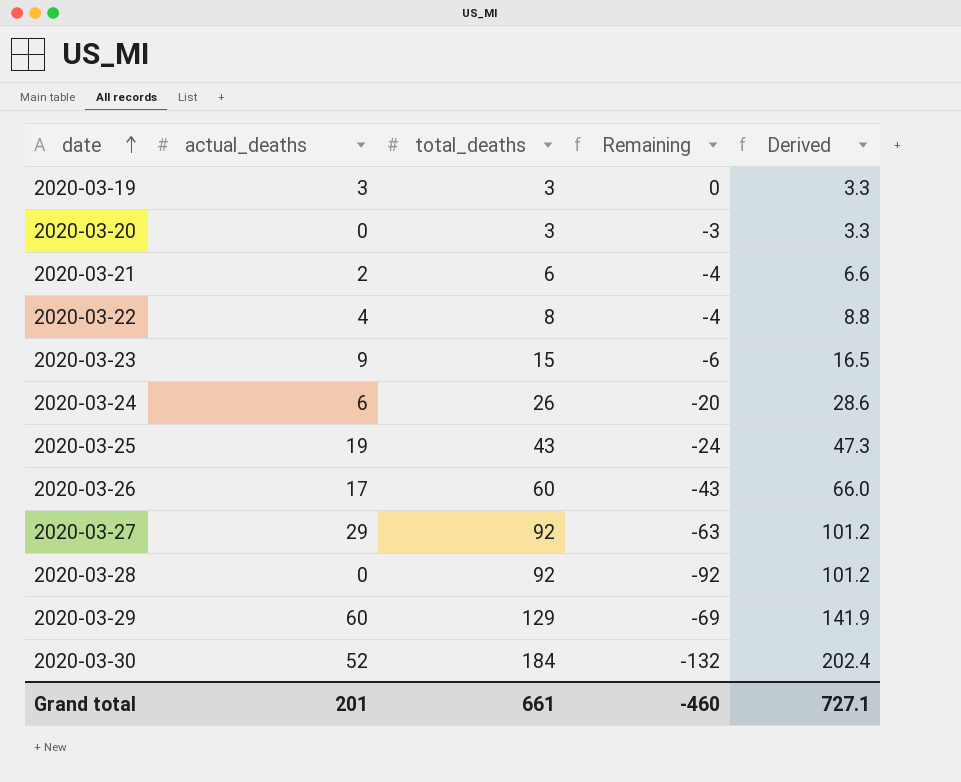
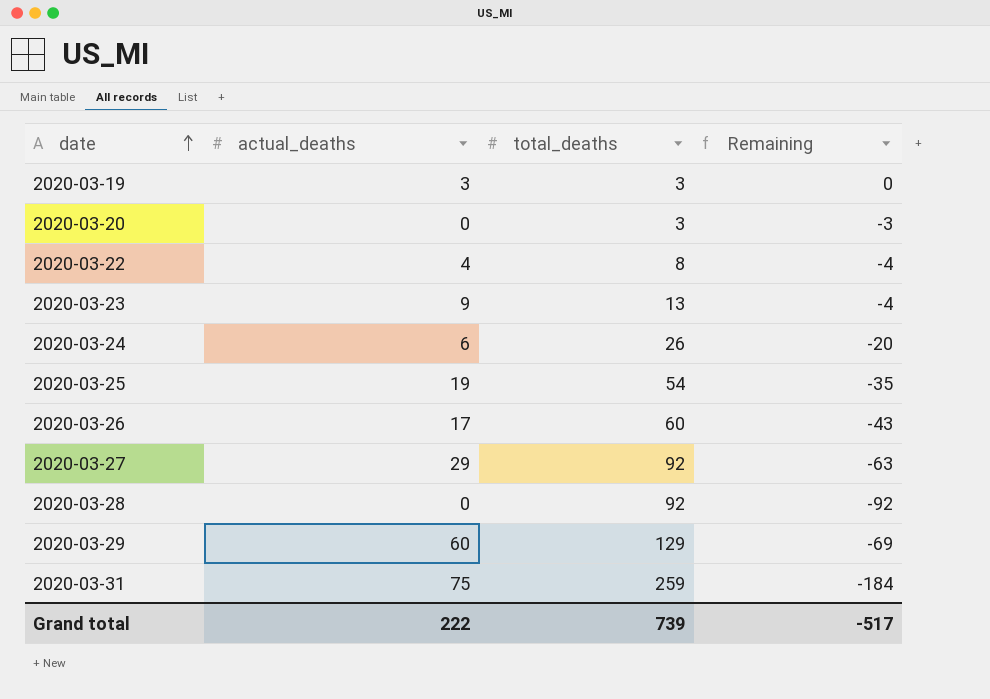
column Derived | formula: [total_deaths] * 1.1 -> none
row 2020-03-21: 2 | 6 | -4 | 6.6 -> none
row 2020-03-30: 52 | 184 | -132 | 202.4 -> none
2020-03-23 | total_deaths: 15 -> 13
2020-03-23 | Remaining: -6 -> -4
2020-03-25 | total_deaths: 43 -> 54
2020-03-25 | Remaining: -24 -> -35
row 2020-03-31: none -> 75 | 259 | -184
Grand total | actual_deaths: 201 -> 222
Grand total | total_deaths: 661 -> 739
Grand total | Remaining: -460 -> -517

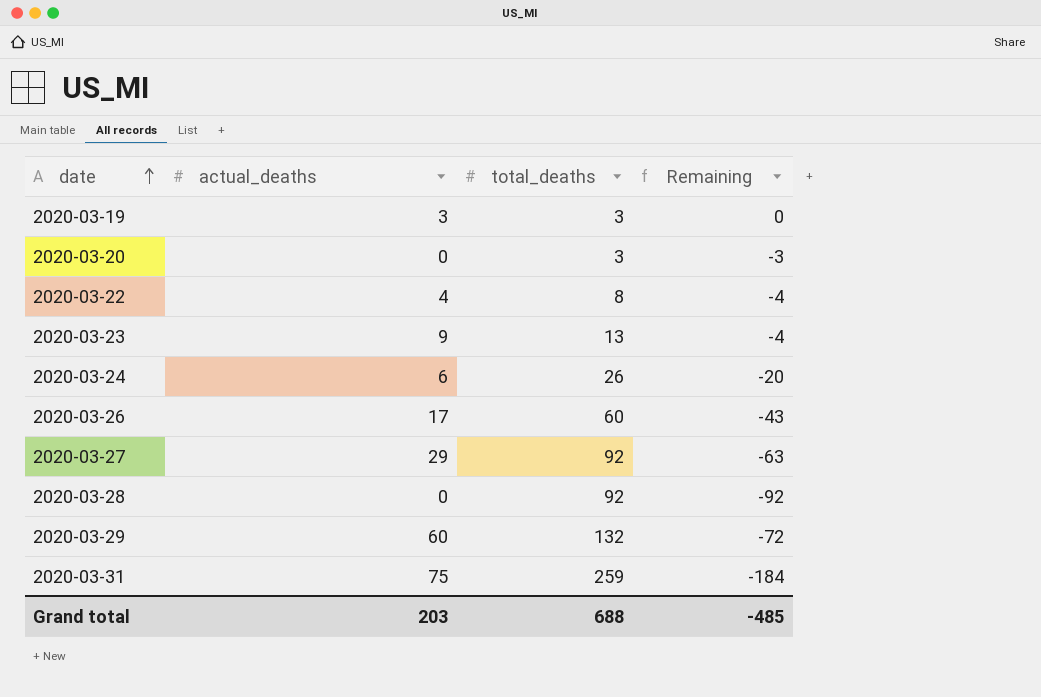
row 2020-03-25: 19 | 54 | -35 -> none
2020-03-29 | total_deaths: 129 -> 132
2020-03-29 | Remaining: -69 -> -72
Grand total | actual_deaths: 222 -> 203
Grand total | total_deaths: 739 -> 688
Grand total | Remaining: -517 -> -485

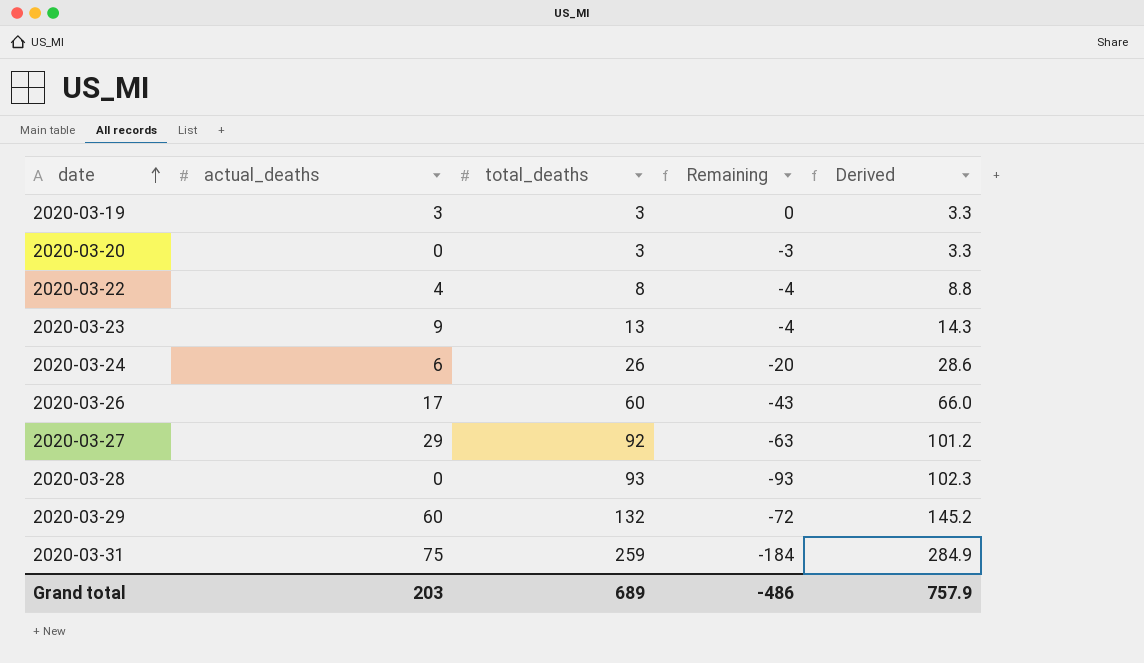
column Derived | formula: none -> [total_deaths] * 1.1
2020-03-28 | total_deaths: 92 -> 93
2020-03-28 | Remaining: -92 -> -93
Grand total | total_deaths: 688 -> 689
Grand total | Remaining: -485 -> -486

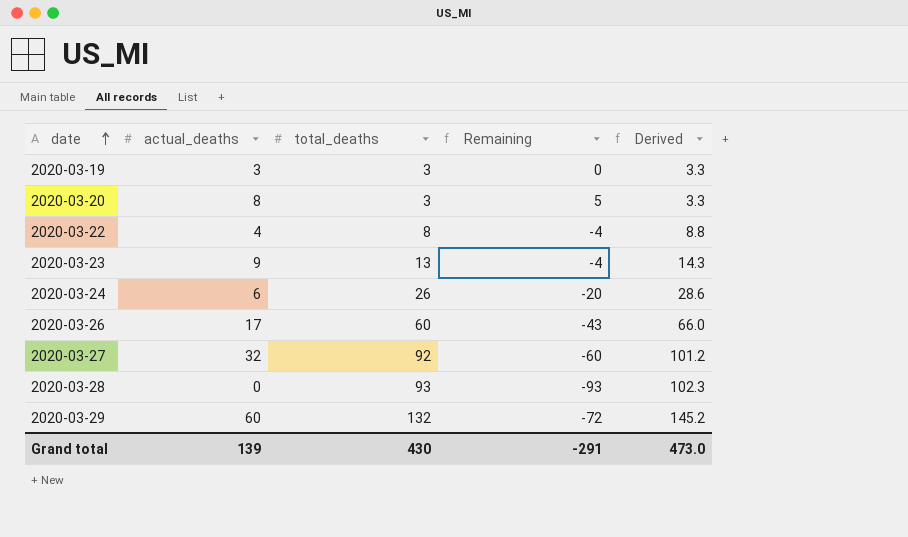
row 2020-03-31: 75 | 259 | -184 | 284.9 -> none
2020-03-20 | actual_deaths: 0 -> 8
2020-03-20 | Remaining: -3 -> 5
2020-03-27 | actual_deaths: 29 -> 32
2020-03-27 | Remaining: -63 -> -60
Grand total | actual_deaths: 203 -> 139
Grand total | total_deaths: 689 -> 430
Grand total | Remaining: -486 -> -291
Grand total | Derived: 757.9 -> 473.0

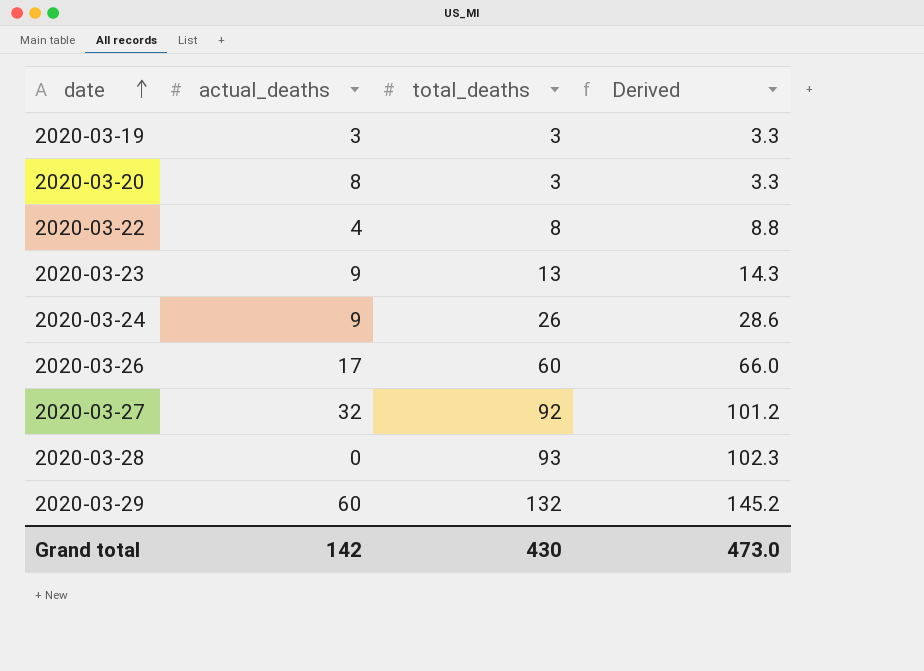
column Remaining | formula: [actual_deaths] - [total_deaths] -> none
2020-03-24 | actual_deaths: 6 -> 9
Grand total | actual_deaths: 139 -> 142

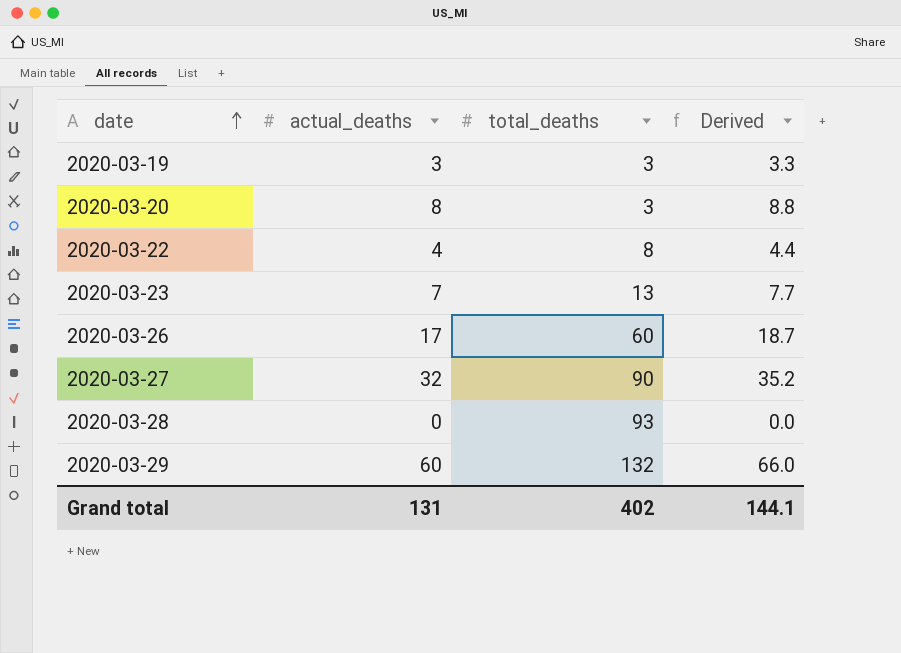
column Derived | formula: [total_deaths] * 1.1 -> [actual_deaths] * 1.1
row 2020-03-24: 9 | 26 | 28.6 -> none
2020-03-23 | actual_deaths: 9 -> 7
2020-03-27 | total_deaths: 92 -> 90
Grand total | actual_deaths: 142 -> 131
Grand total | total_deaths: 430 -> 402
Grand total | Derived: 473.0 -> 144.1

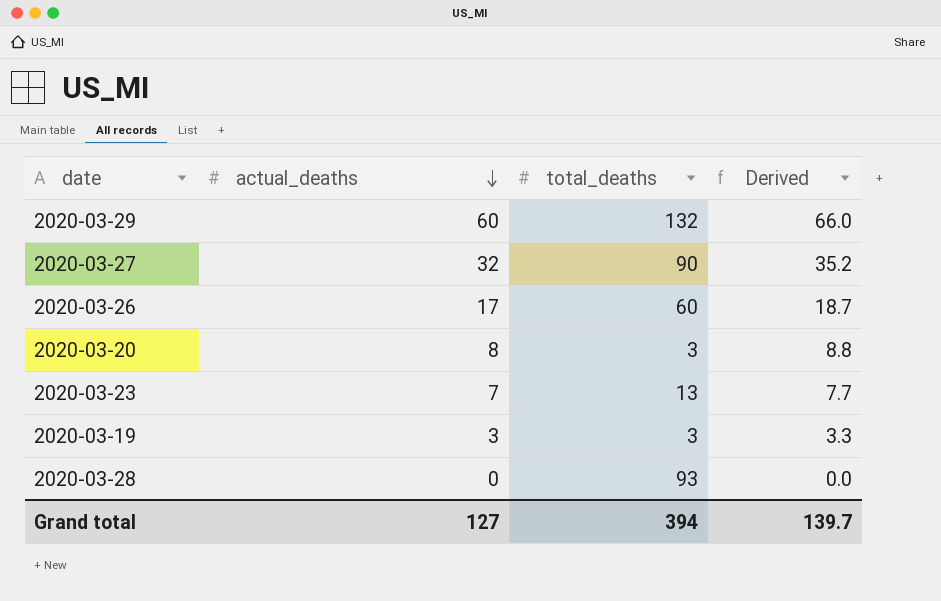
row order: date ascending -> actual_deaths descending
row 2020-03-22: 4 | 8 | 4.4 -> none
Grand total | actual_deaths: 131 -> 127
Grand total | total_deaths: 402 -> 394
Grand total | Derived: 144.1 -> 139.7

